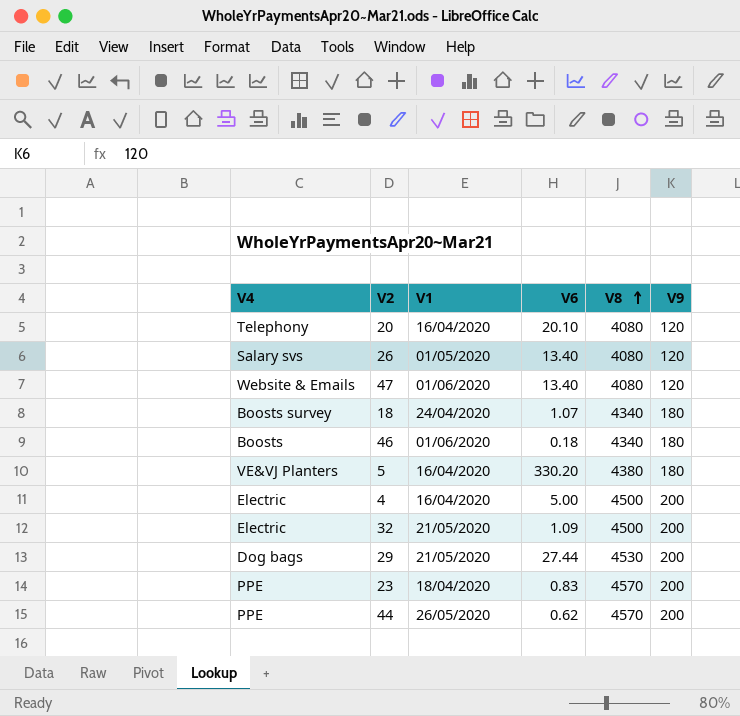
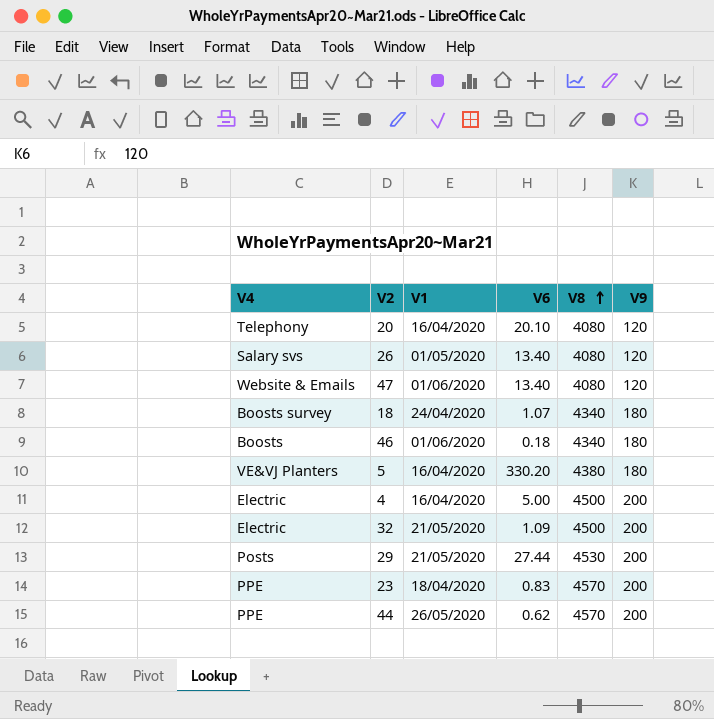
29 | V4: Dog bags -> Posts

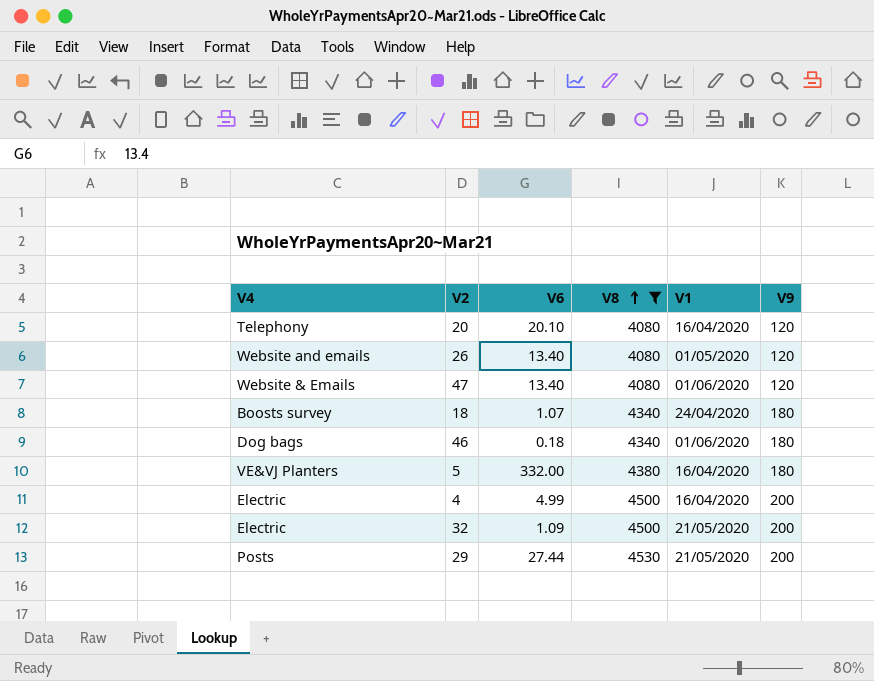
filter: none -> V8 != 4570
column V1 | position: 3 -> 5
26 | V4: Salary svs -> Website and emails
46 | V4: Boosts -> Dog bags
5 | V6: 330.20 -> 332.00
4 | V6: 5.00 -> 4.99

